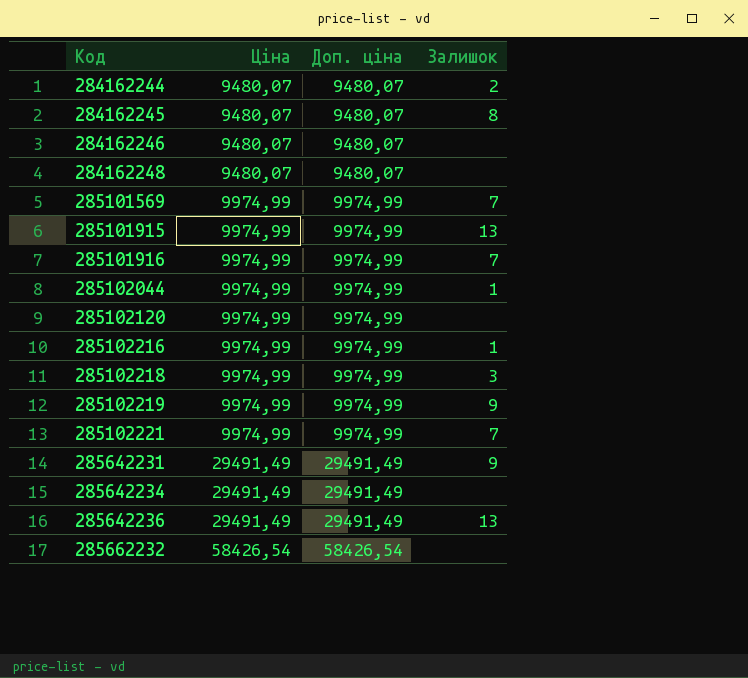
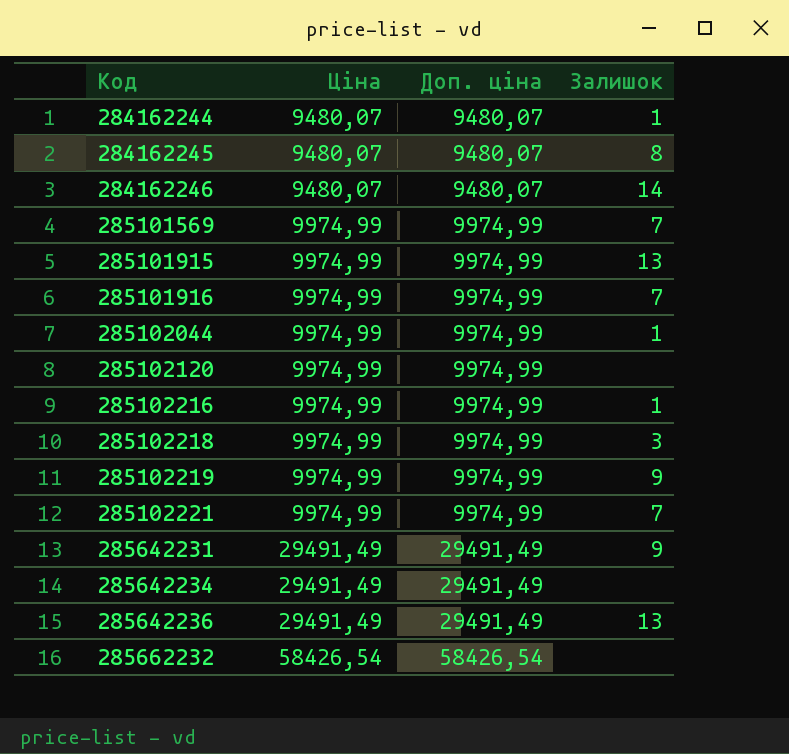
row 284162248: 9480,07 | 9480,07 | none -> none
284162244 | Залишок: 2 -> 1
284162246 | Залишок: none -> 14

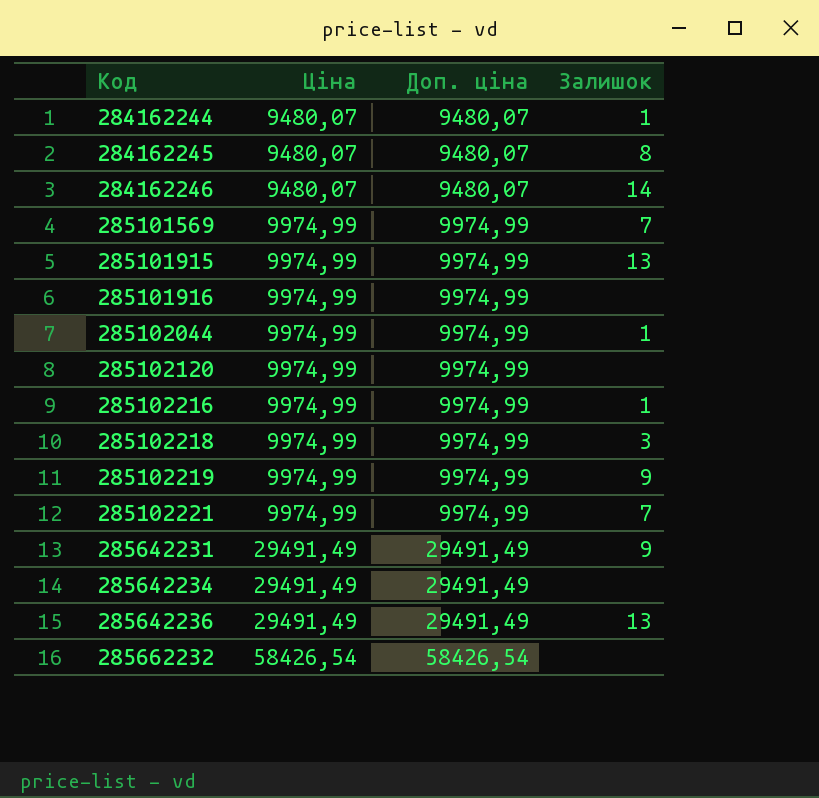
285101916 | Залишок: 7 -> none

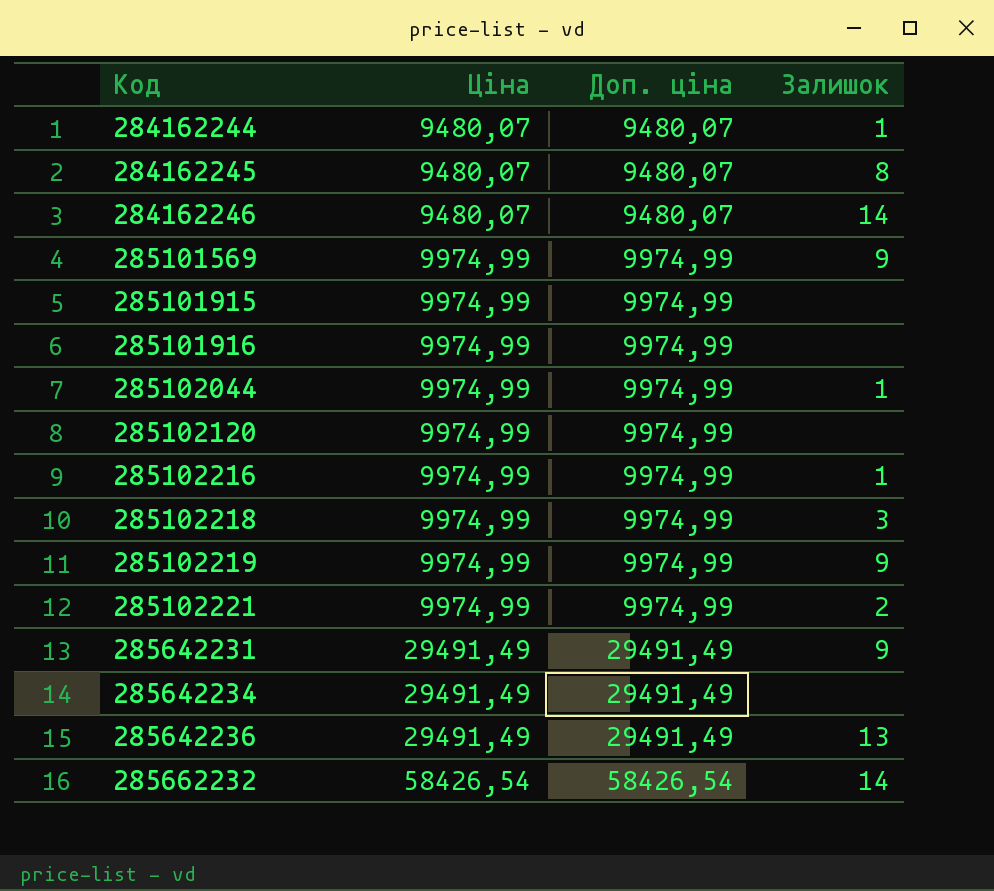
285101569 | Залишок: 7 -> 9
285101915 | Залишок: 13 -> none
285102221 | Залишок: 7 -> 2
285662232 | Залишок: none -> 14

